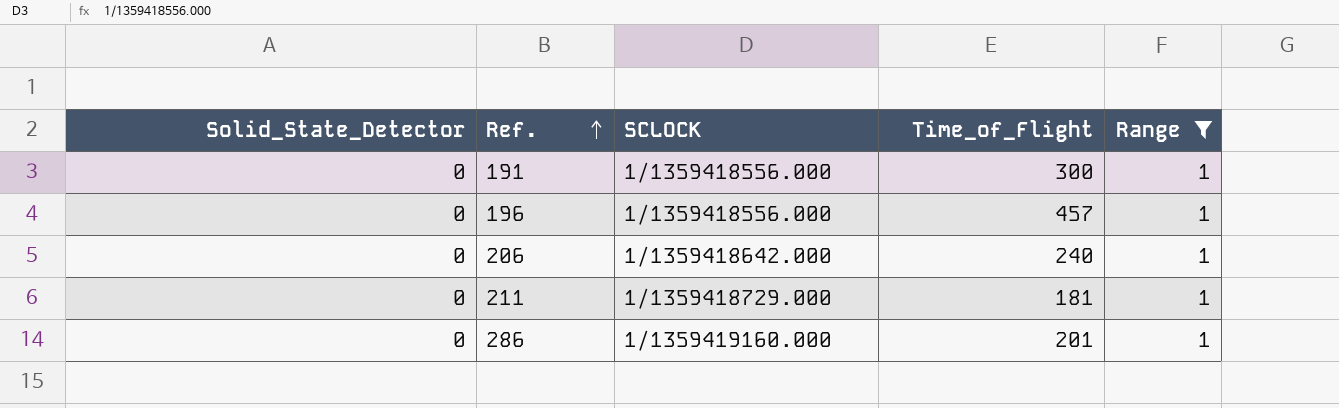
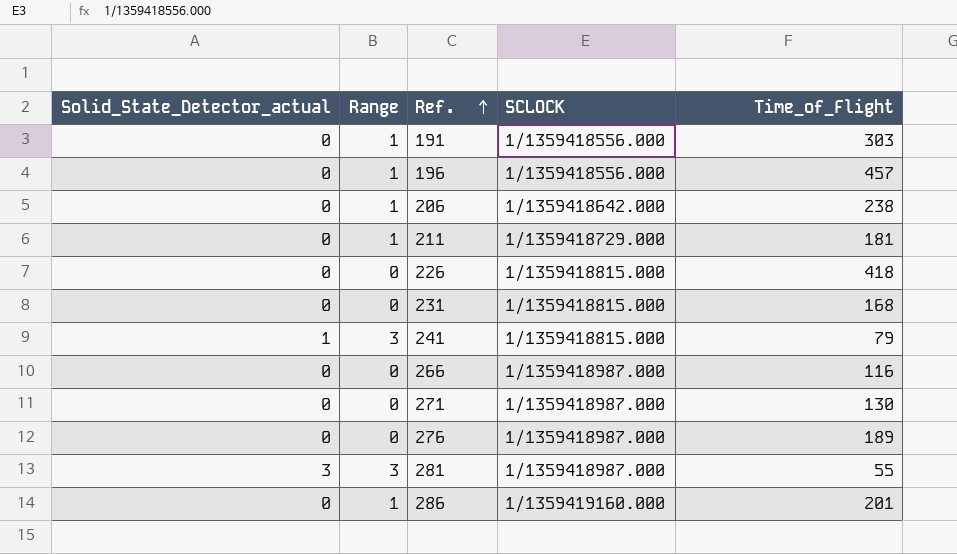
filter: Range = 1 -> none
column name: Solid_State_Detector -> Solid_State_Detector_actual
column Range | position: 5 -> 2
191 | Time_of_Flight: 300 -> 303
206 | Time_of_Flight: 240 -> 238

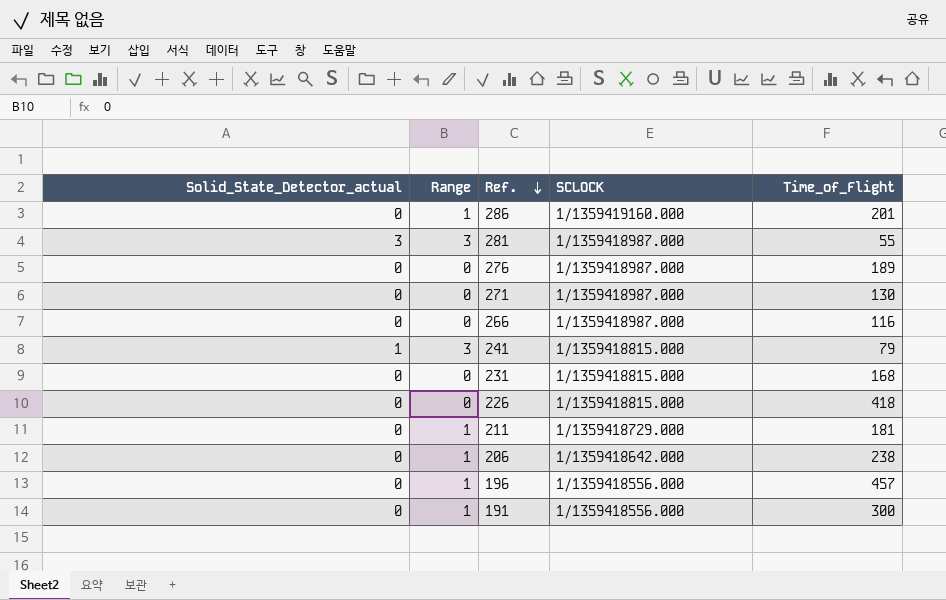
row order: Ref. ascending -> Ref. descending
191 | Time_of_Flight: 303 -> 300

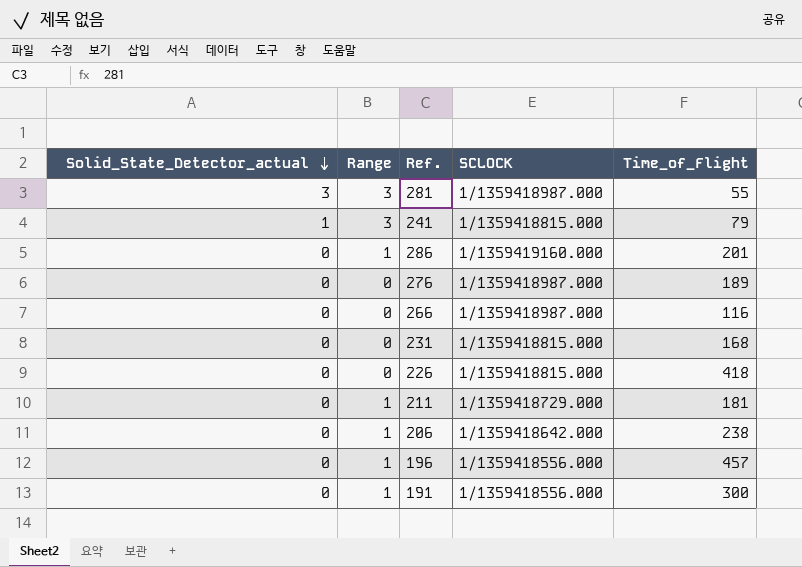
row order: Ref. descending -> Solid_State_Detector_actual descending
row 271: 0 | 0 | 1/1359418987.000 | 130 -> none

